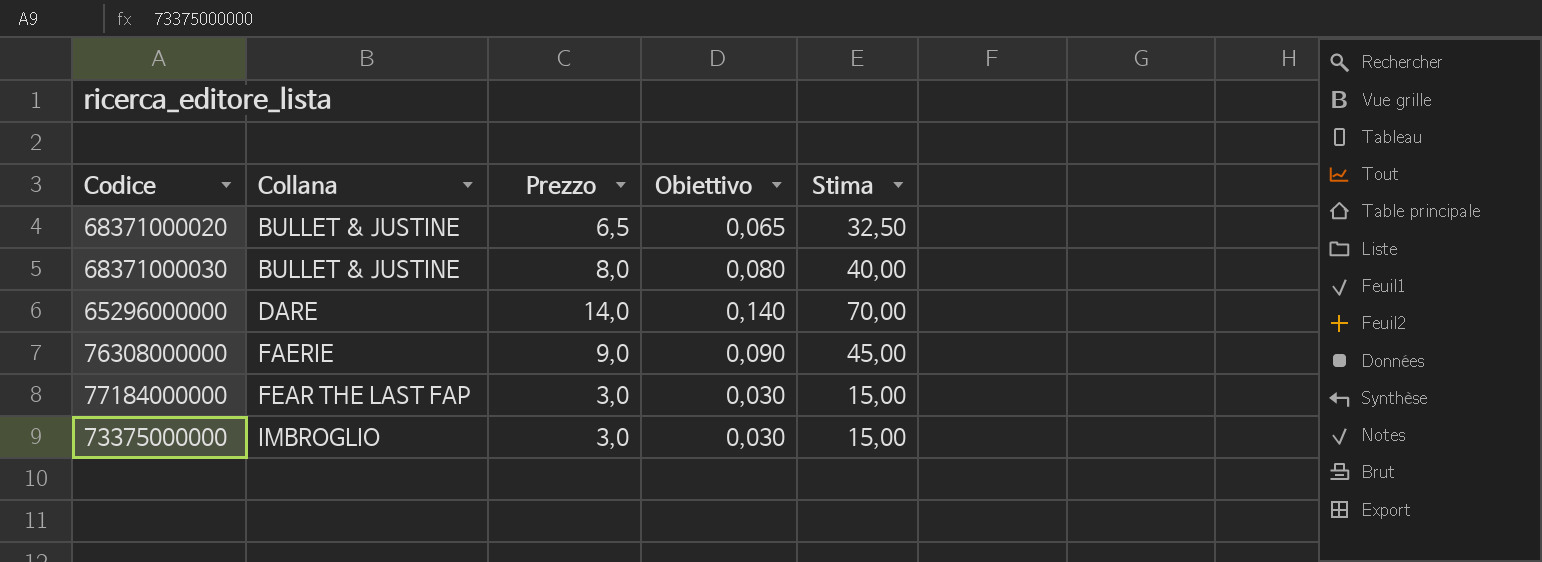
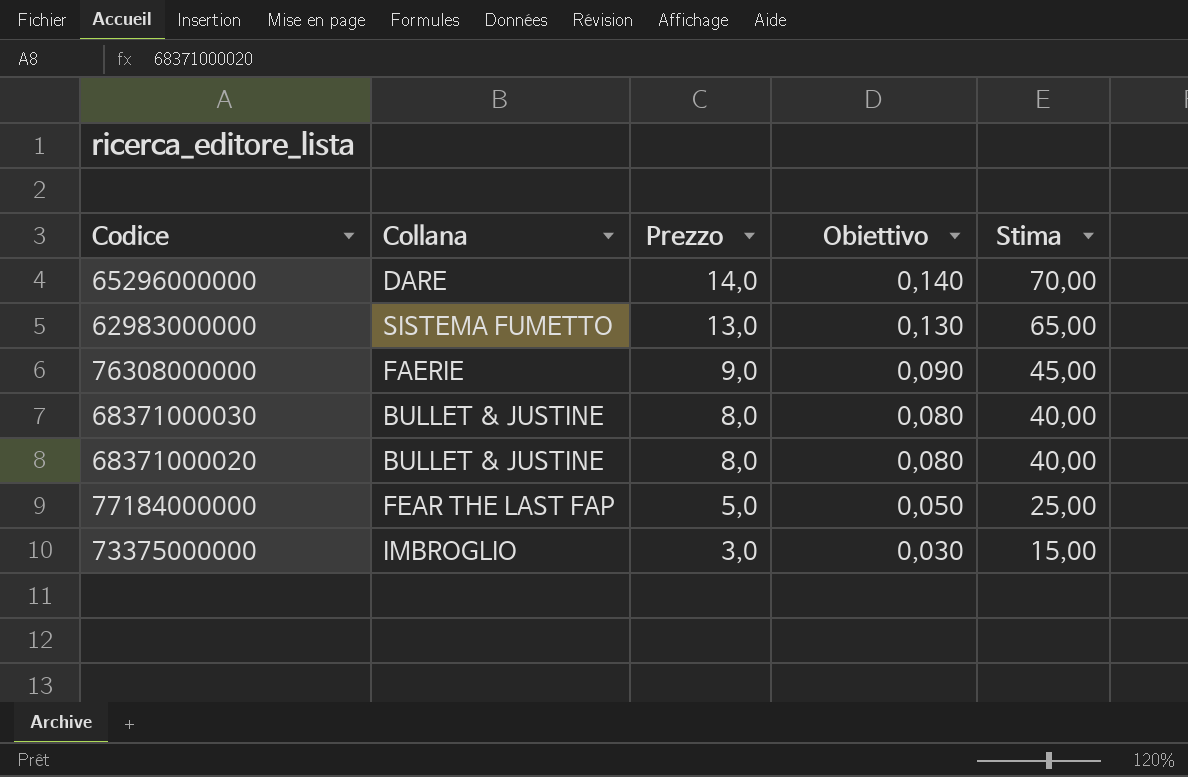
row order: Collana ascending -> Prezzo descending
row 62983000000: none -> SISTEMA FUMETTO | 13,0 | 0,130 | 65,00
68371000020 | Prezzo: 6,5 -> 8,0
68371000020 | Obiettivo: 0,065 -> 0,080
68371000020 | Stima: 32,50 -> 40,00
77184000000 | Prezzo: 3,0 -> 5,0
77184000000 | Obiettivo: 0,030 -> 0,050
77184000000 | Stima: 15,00 -> 25,00

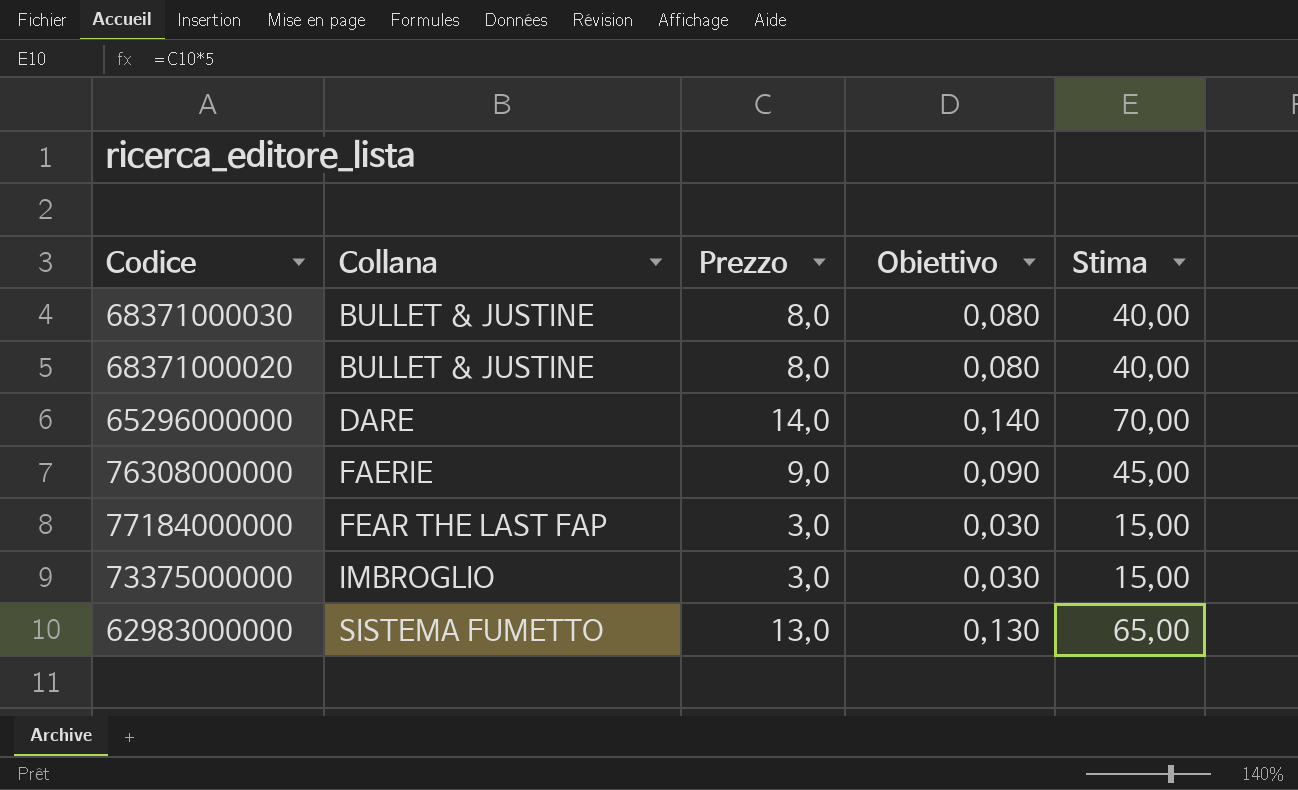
row order: Prezzo descending -> Collana ascending
77184000000 | Prezzo: 5,0 -> 3,0
77184000000 | Obiettivo: 0,050 -> 0,030
77184000000 | Stima: 25,00 -> 15,00

